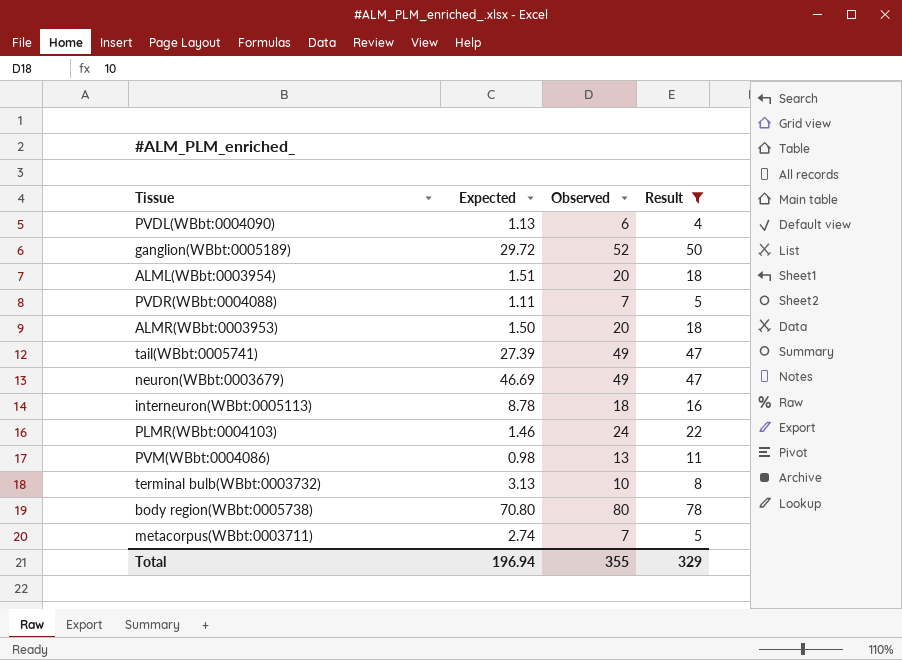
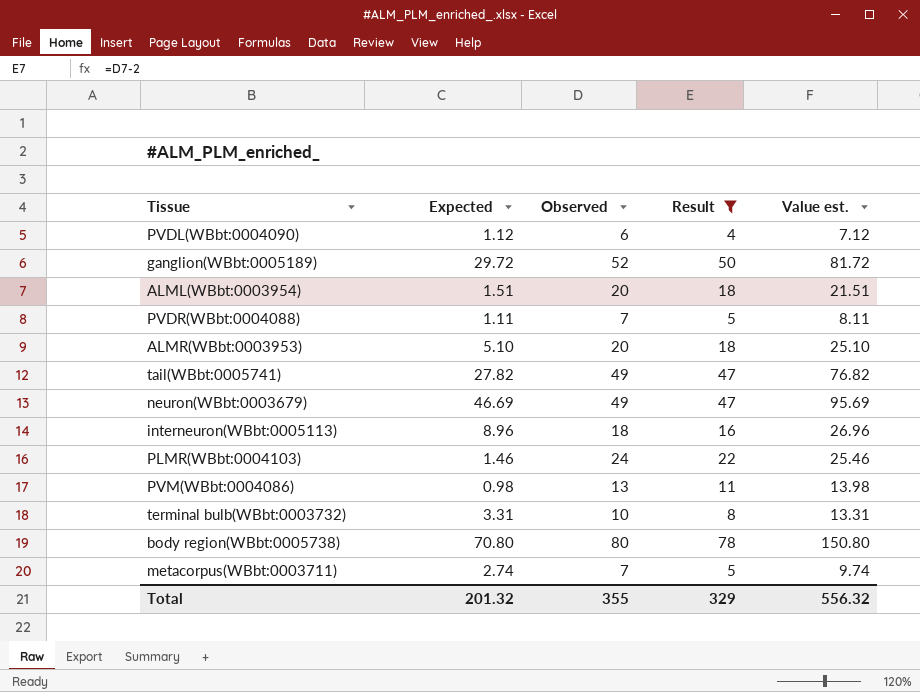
column Value est. | formula: none -> [Expected] + [Observed]
PVDL(WBbt:0004090) | Expected: 1.13 -> 1.12
ALMR(WBbt:0003953) | Expected: 1.50 -> 5.10
tail(WBbt:0005741) | Expected: 27.39 -> 27.82
interneuron(WBbt:0005113) | Expected: 8.78 -> 8.96
terminal bulb(WBbt:0003732) | Expected: 3.13 -> 3.31
Total | Expected: 196.94 -> 201.32

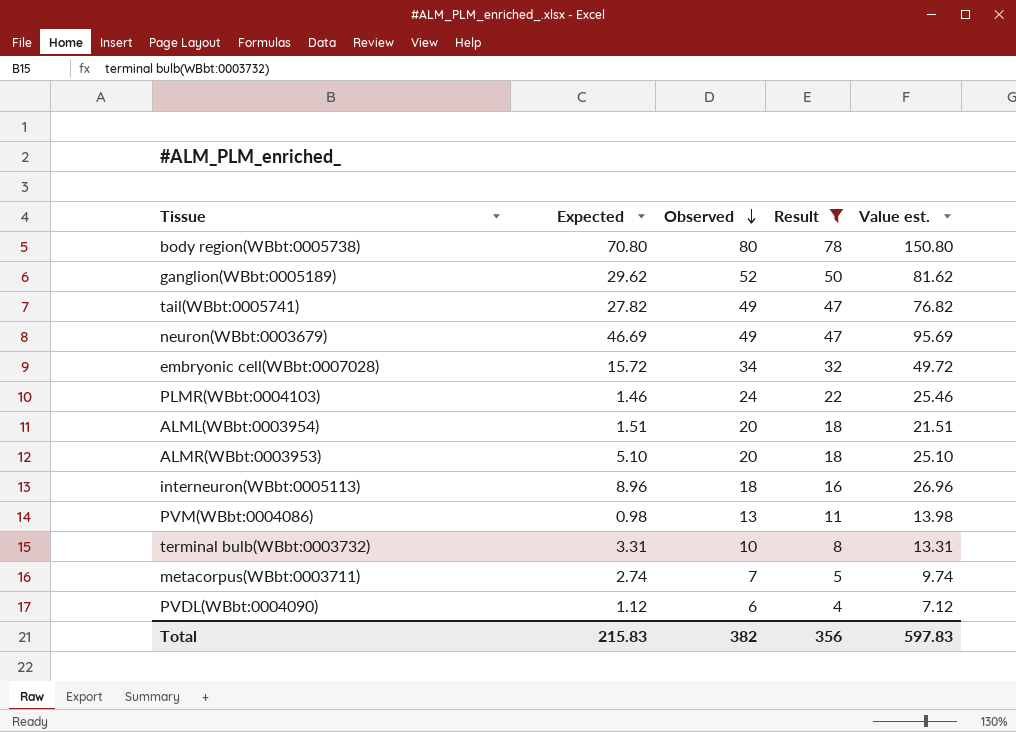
row order: none -> Observed descending
row PVDR(WBbt:0004088): 1.11 | 7 | 5 | 8.11 -> none
ganglion(WBbt:0005189) | Expected: 29.72 -> 29.62
ganglion(WBbt:0005189) | Value est.: 81.72 -> 81.62
row embryonic cell(WBbt:0007028): none -> 15.72 | 34 | 32 | 49.72
Total | Expected: 201.32 -> 215.83
Total | Observed: 355 -> 382
Total | Result: 329 -> 356
Total | Value est.: 556.32 -> 597.83

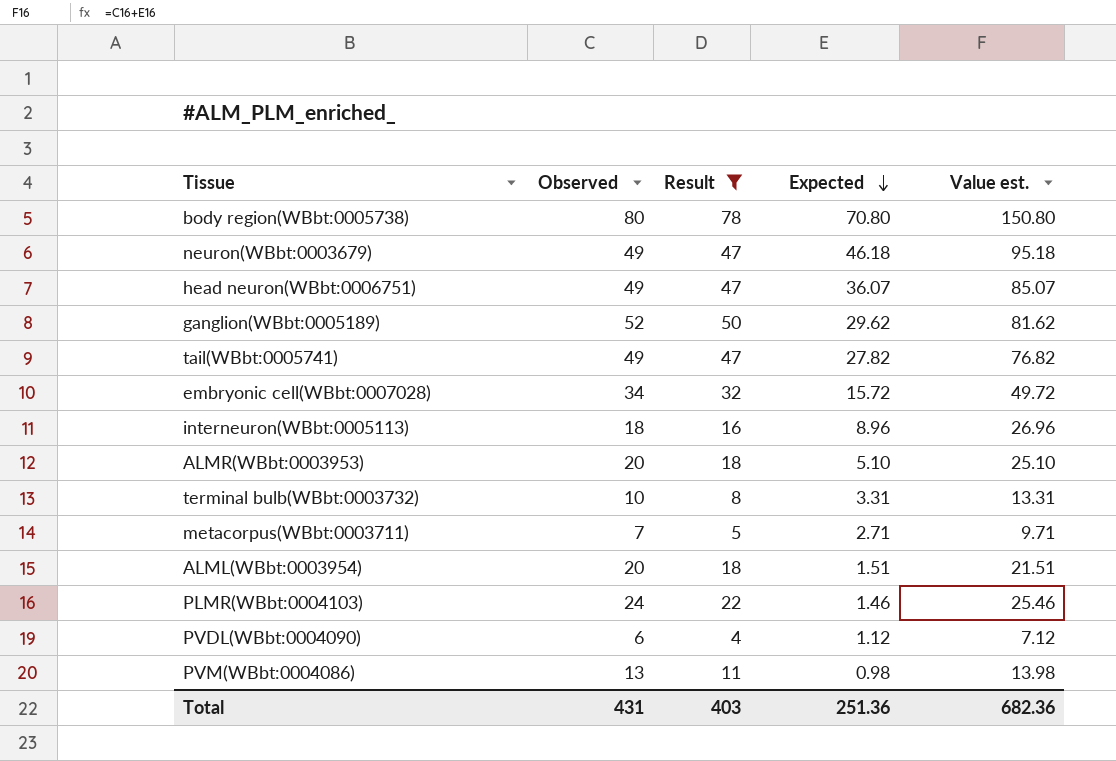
row order: Observed descending -> Expected descending
column Expected | position: 2 -> 4
neuron(WBbt:0003679) | Expected: 46.69 -> 46.18
neuron(WBbt:0003679) | Value est.: 95.69 -> 95.18
row head neuron(WBbt:0006751): none -> 49 | 47 | 36.07 | 85.07
metacorpus(WBbt:0003711) | Expected: 2.74 -> 2.71
metacorpus(WBbt:0003711) | Value est.: 9.74 -> 9.71
Total | Observed: 382 -> 431
Total | Result: 356 -> 403
Total | Expected: 215.83 -> 251.36
Total | Value est.: 597.83 -> 682.36

